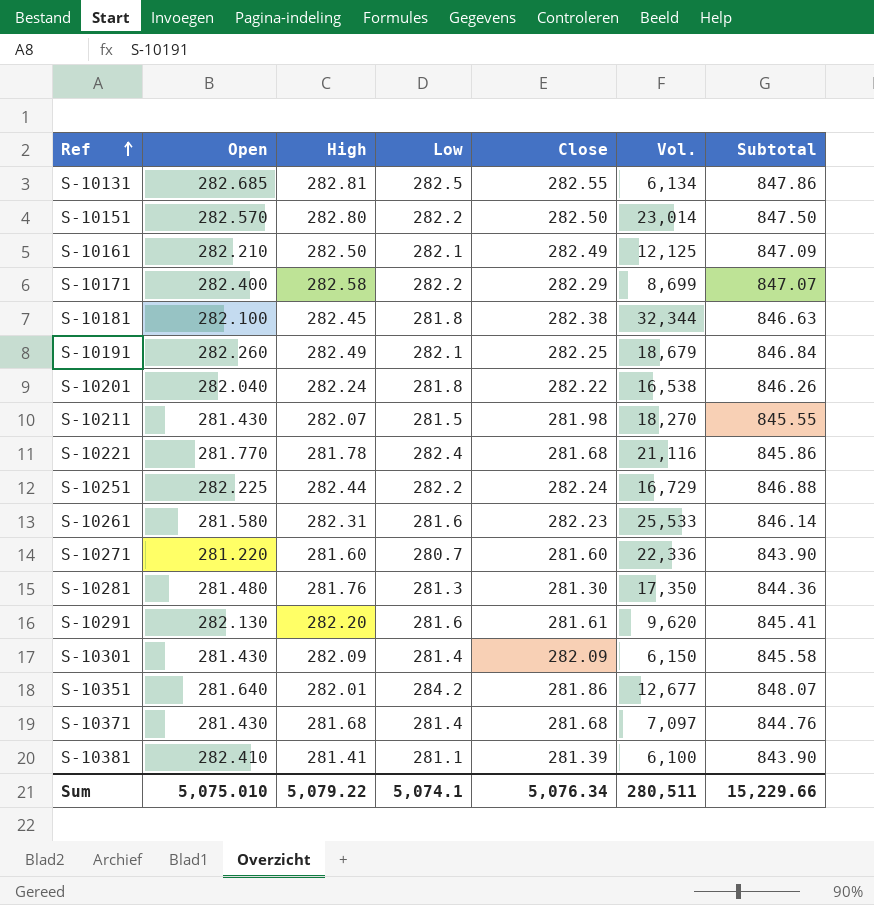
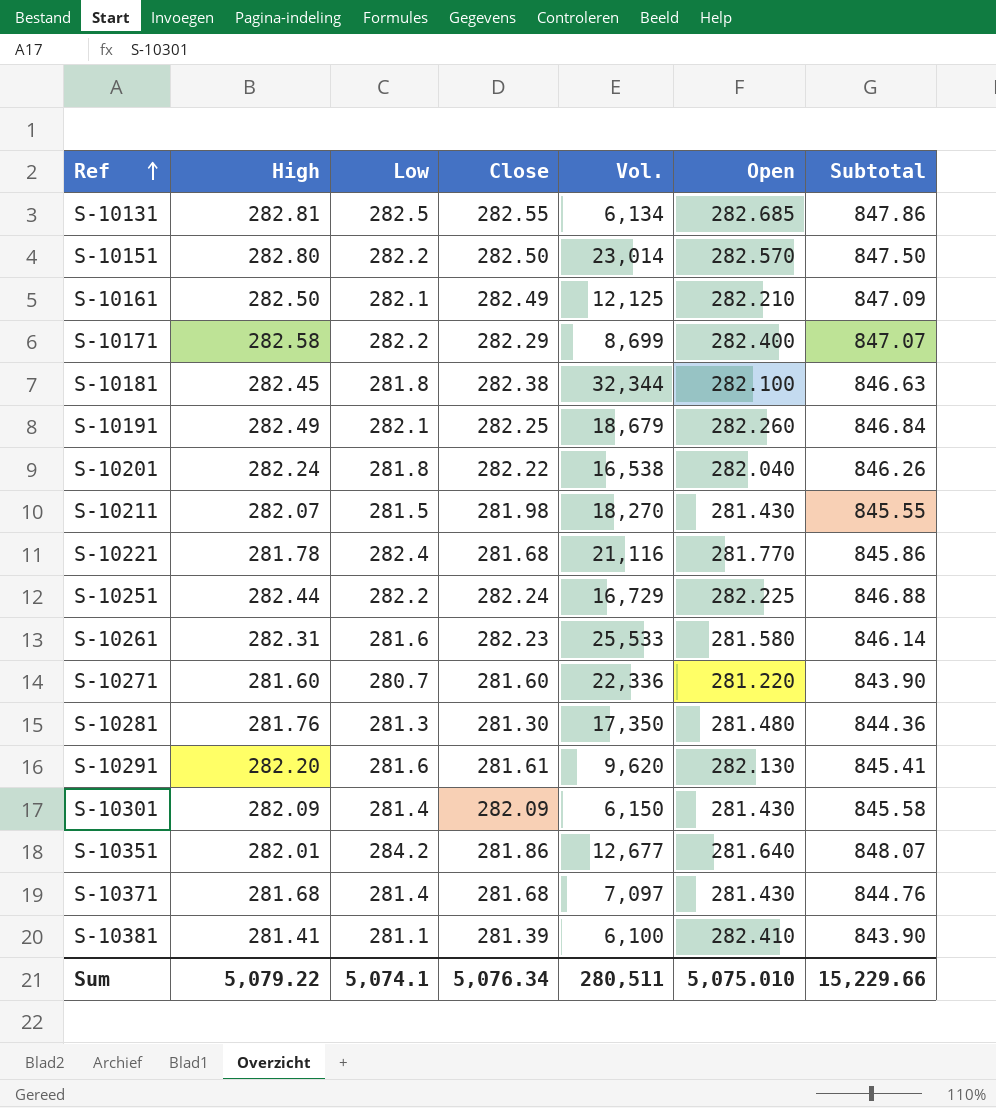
column Open | position: 2 -> 6

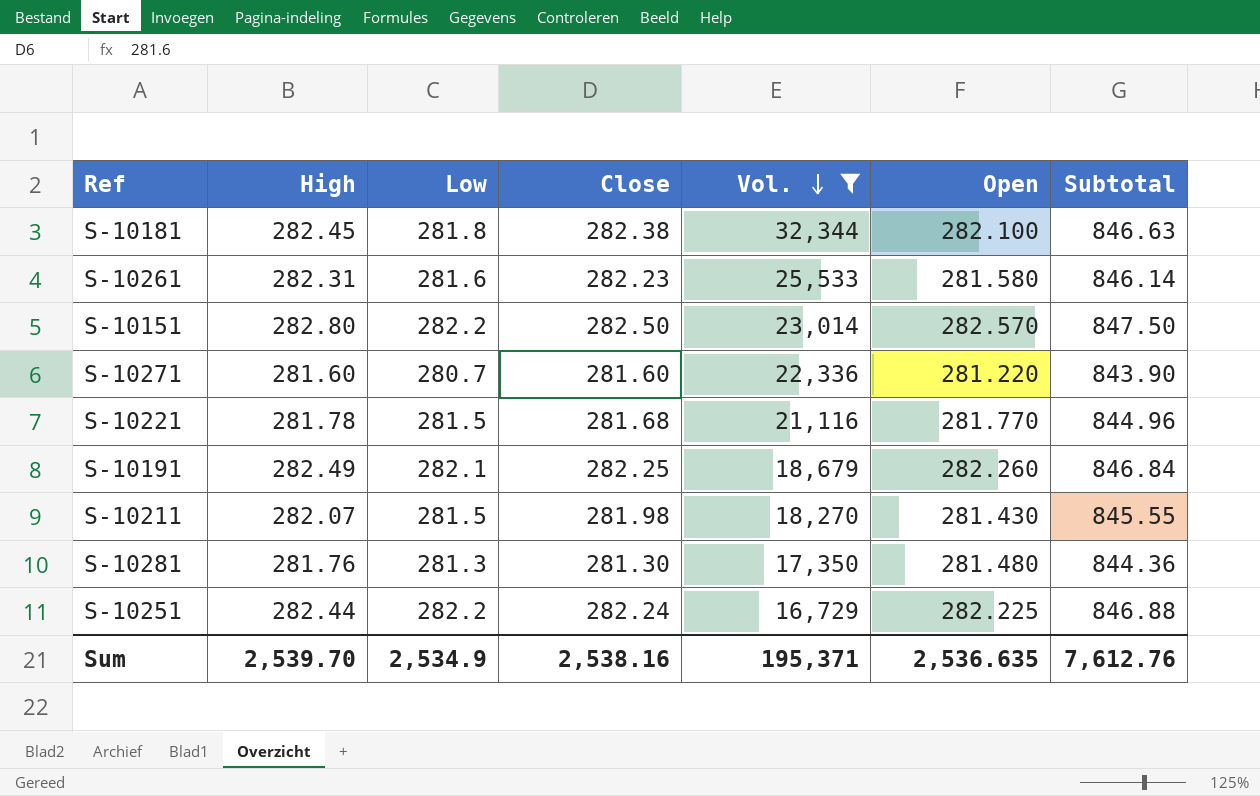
filter: none -> Vol. >= 16,729
row order: Ref ascending -> Vol. descending
S-10221 | Low: 282.4 -> 281.5
S-10221 | Subtotal: 845.86 -> 844.96
Sum | High: 5,079.22 -> 2,539.70
Sum | Low: 5,074.1 -> 2,534.9
Sum | Close: 5,076.34 -> 2,538.16
Sum | Vol.: 280,511 -> 195,371
Sum | Open: 5,075.010 -> 2,536.635
Sum | Subtotal: 15,229.66 -> 7,612.76

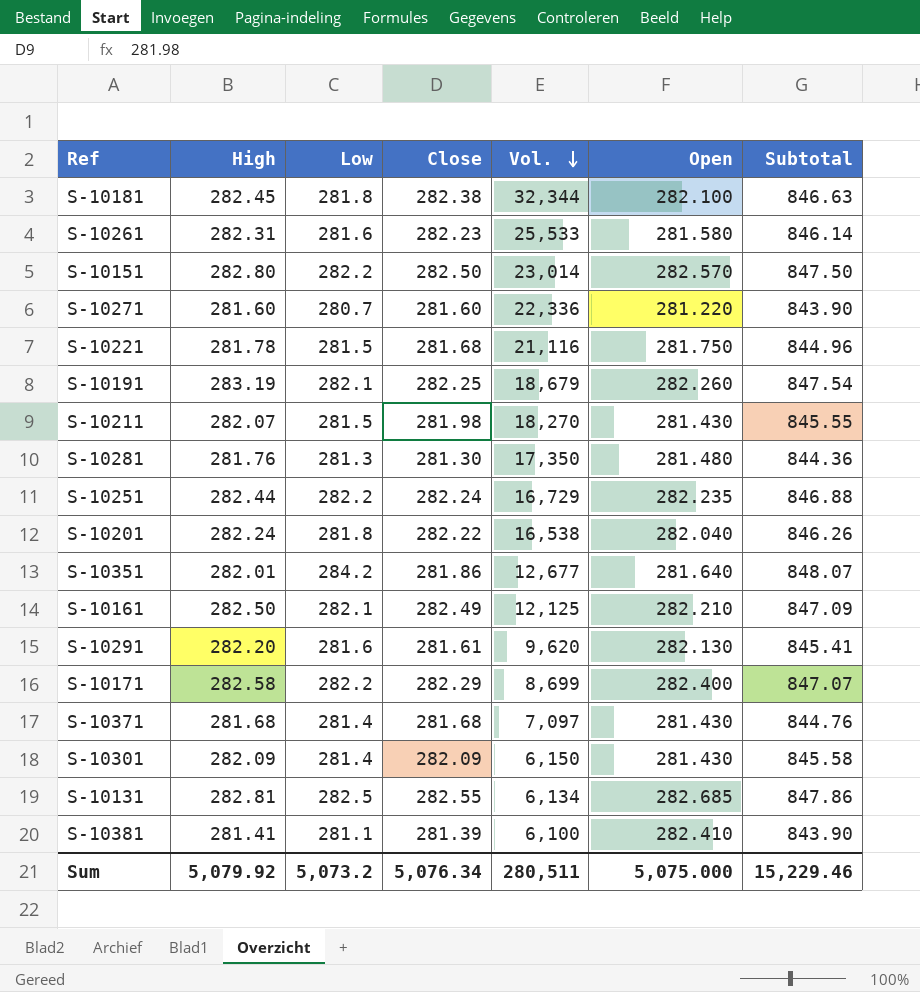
filter: Vol. >= 16,729 -> none
S-10221 | Open: 281.770 -> 281.750
S-10191 | High: 282.49 -> 283.19
S-10191 | Subtotal: 846.84 -> 847.54
S-10251 | Open: 282.225 -> 282.235
Sum | High: 2,539.70 -> 5,079.92
Sum | Low: 2,534.9 -> 5,073.2
Sum | Close: 2,538.16 -> 5,076.34
Sum | Vol.: 195,371 -> 280,511
Sum | Open: 2,536.635 -> 5,075.000
Sum | Subtotal: 7,612.76 -> 15,229.46

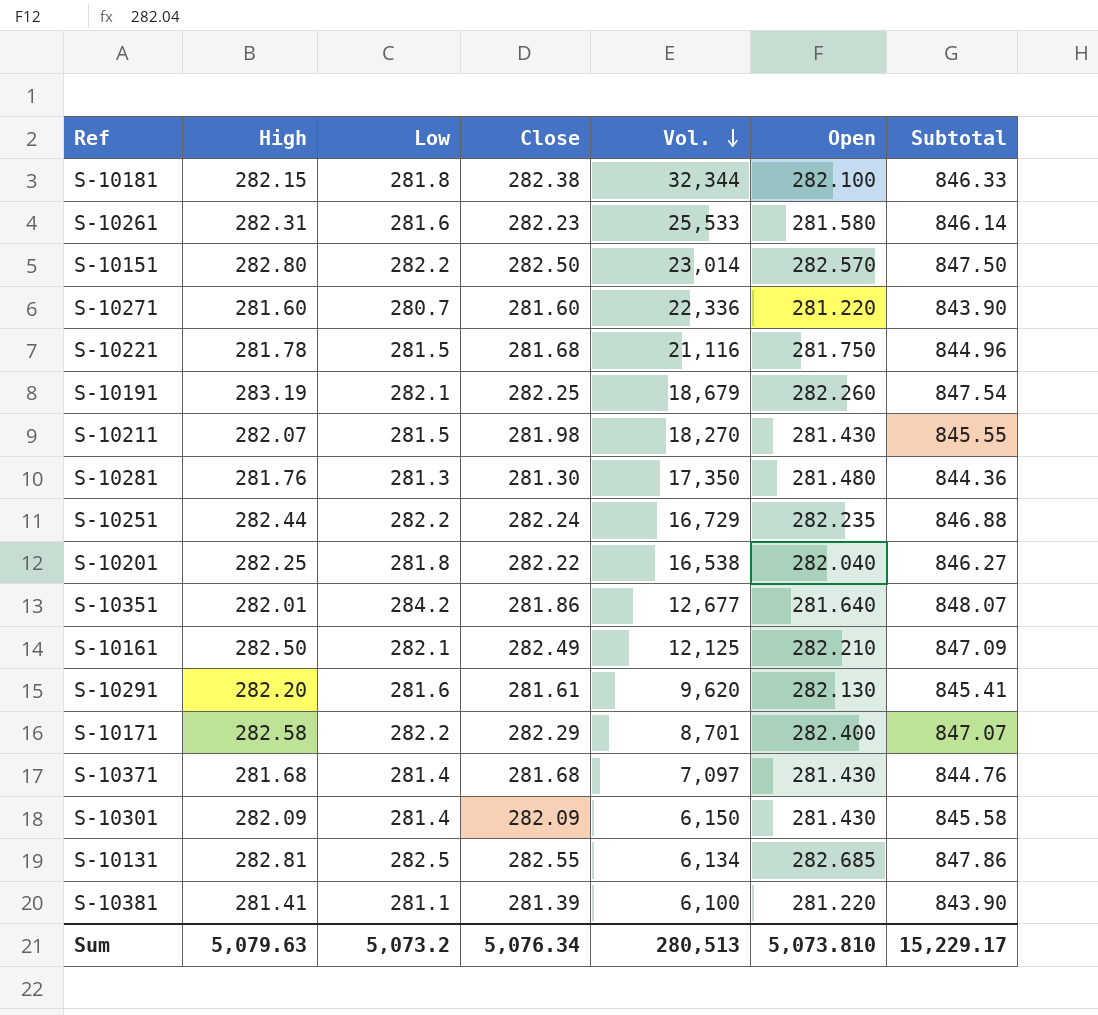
S-10181 | High: 282.45 -> 282.15
S-10181 | Subtotal: 846.63 -> 846.33
S-10201 | High: 282.24 -> 282.25
S-10201 | Subtotal: 846.26 -> 846.27
S-10171 | Vol.: 8,699 -> 8,701
S-10381 | Open: 282.410 -> 281.220
Sum | High: 5,079.92 -> 5,079.63
Sum | Vol.: 280,511 -> 280,513
Sum | Open: 5,075.000 -> 5,073.810
Sum | Subtotal: 15,229.46 -> 15,229.17

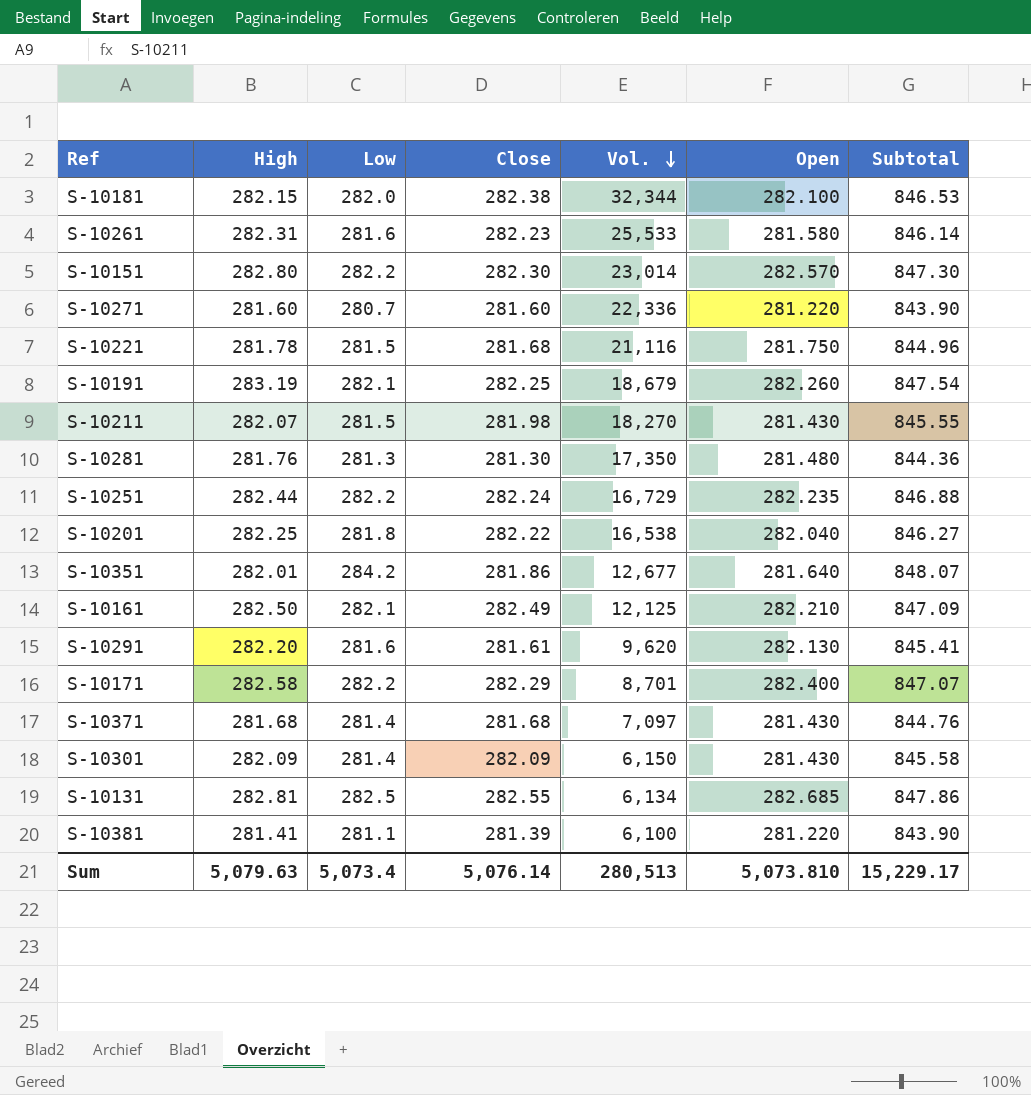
S-10181 | Low: 281.8 -> 282.0
S-10181 | Subtotal: 846.33 -> 846.53
S-10151 | Close: 282.50 -> 282.30
S-10151 | Subtotal: 847.50 -> 847.30
Sum | Low: 5,073.2 -> 5,073.4
Sum | Close: 5,076.34 -> 5,076.14

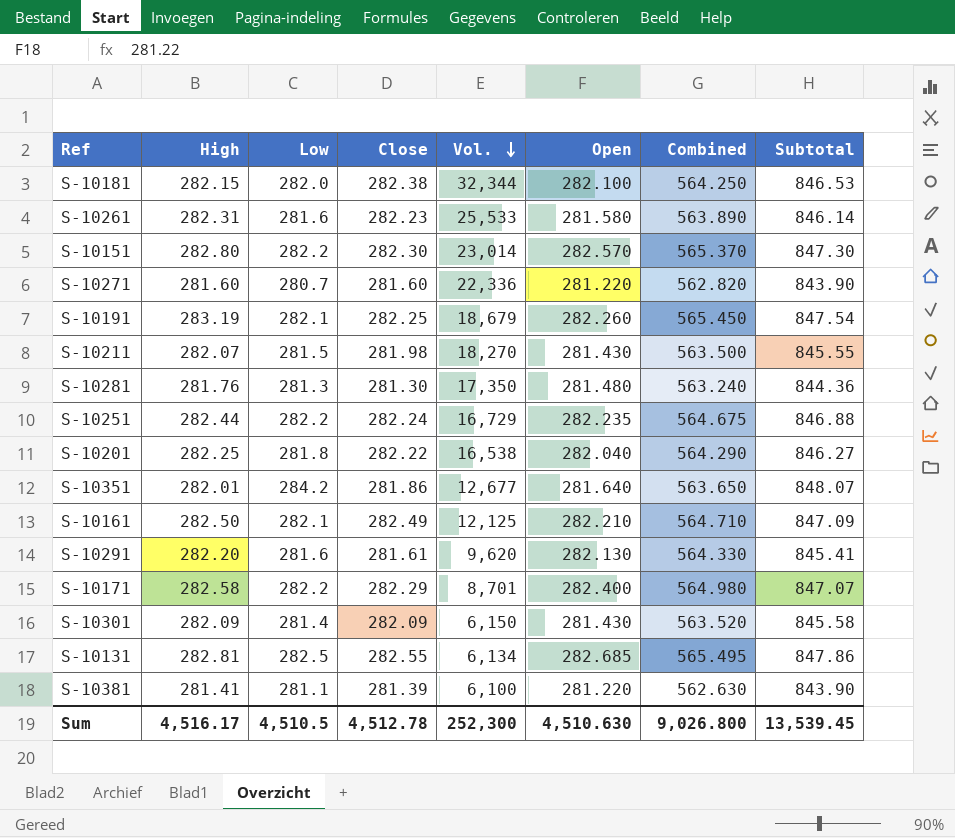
column Combined | formula: none -> [High] + [Open]
row S-10221: 281.78 | 281.5 | 281.68 | 21,116 | 281.750 | 844.96 -> none
row S-10371: 281.68 | 281.4 | 281.68 | 7,097 | 281.430 | 844.76 -> none
Sum | High: 5,079.63 -> 4,516.17
Sum | Low: 5,073.4 -> 4,510.5
Sum | Close: 5,076.14 -> 4,512.78
Sum | Vol.: 280,513 -> 252,300
Sum | Open: 5,073.810 -> 4,510.630
Sum | Subtotal: 15,229.17 -> 13,539.45

